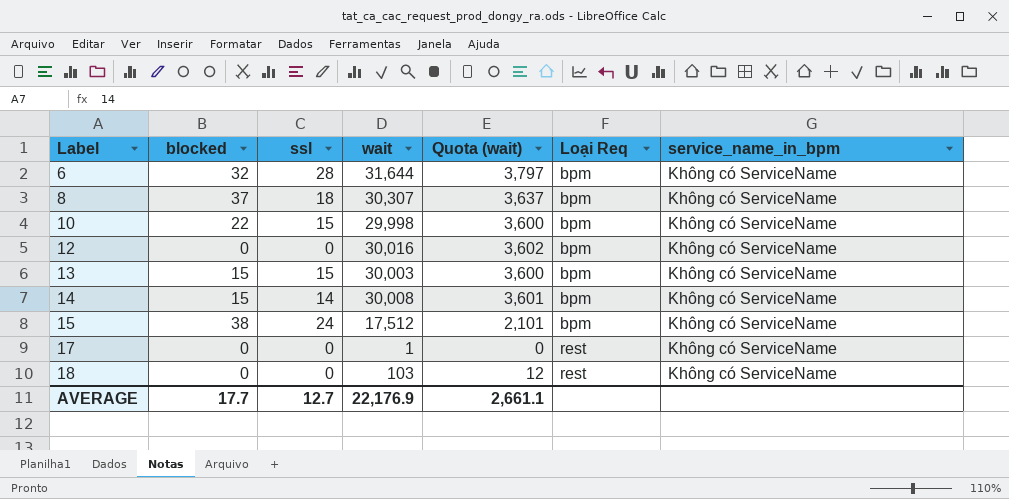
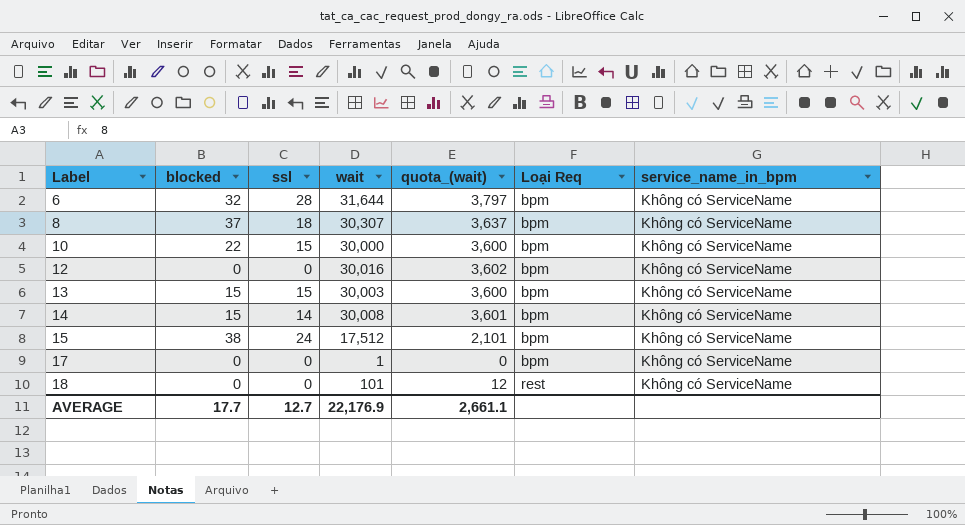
column name: Quota (wait) -> quota_(wait)
10 | wait: 29,998 -> 30,000
17 | Loại Req: rest -> bpm
18 | wait: 103 -> 101

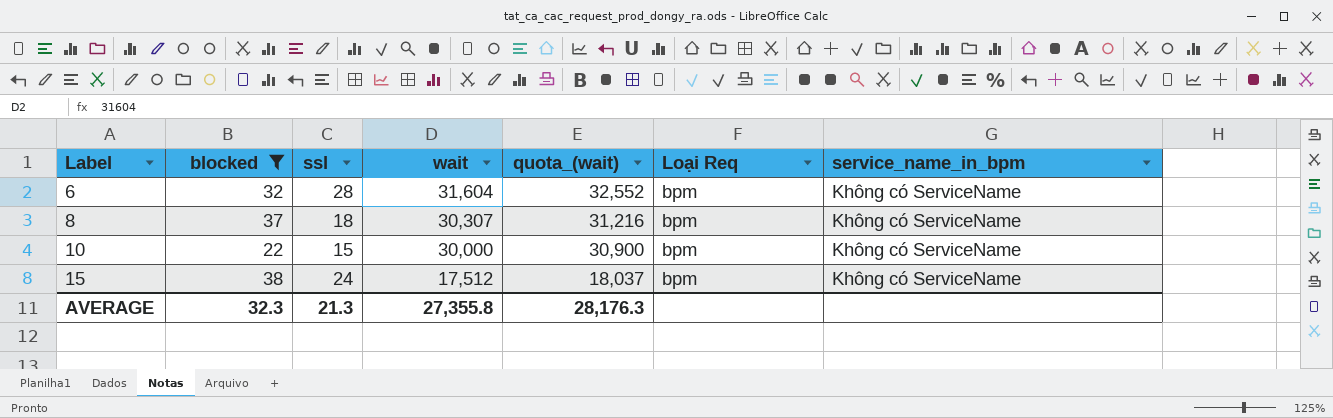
filter: none -> blocked >= 22
column quota_(wait) | formula: [wait] * 0.12 -> [wait] * 1.03
6 | wait: 31,644 -> 31,604
AVERAGE | blocked: 17.7 -> 32.3
AVERAGE | ssl: 12.7 -> 21.3
AVERAGE | wait: 22,176.9 -> 27,355.8
AVERAGE | quota_(wait): 2,661.1 -> 28,176.3

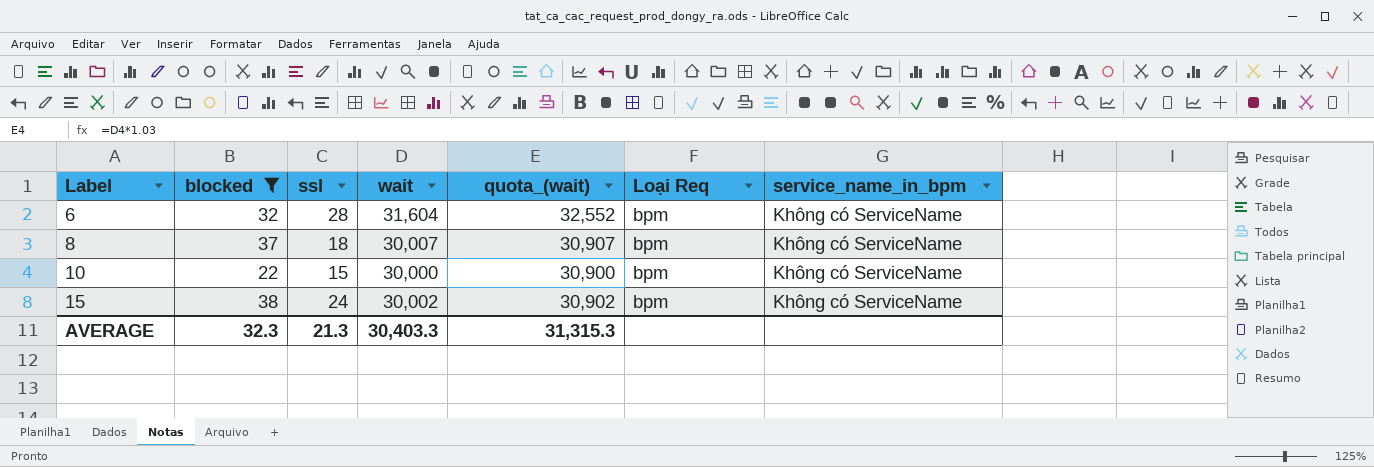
8 | wait: 30,307 -> 30,007
8 | quota_(wait): 31,216 -> 30,907
15 | wait: 17,512 -> 30,002
15 | quota_(wait): 18,037 -> 30,902
AVERAGE | wait: 27,355.8 -> 30,403.3
AVERAGE | quota_(wait): 28,176.3 -> 31,315.3

